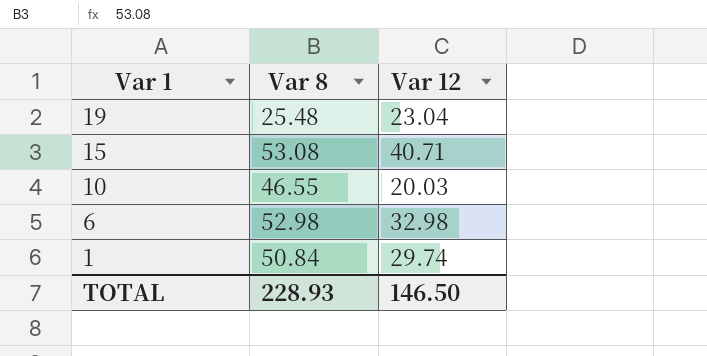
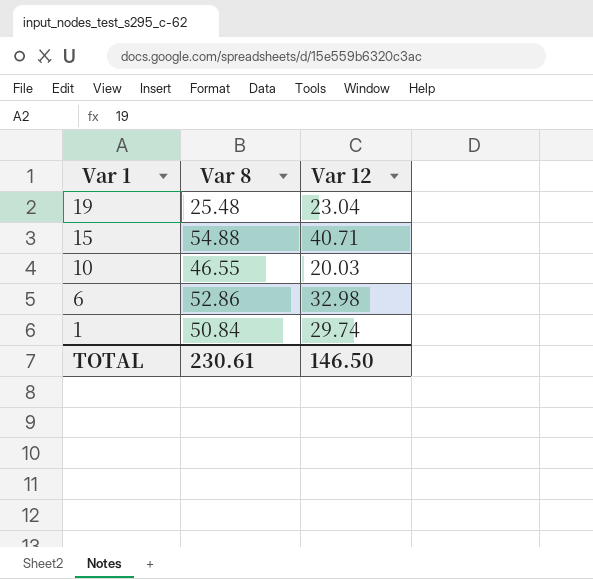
15 | Var 8: 53.08 -> 54.88
6 | Var 8: 52.98 -> 52.86
TOTAL | Var 8: 228.93 -> 230.61

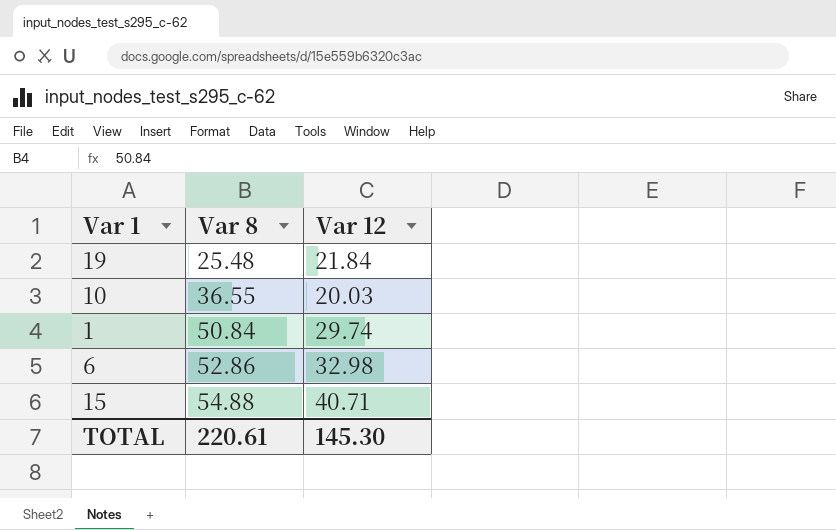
row order: Var 1 descending -> Var 8 ascending
19 | Var 12: 23.04 -> 21.84
10 | Var 8: 46.55 -> 36.55
TOTAL | Var 8: 230.61 -> 220.61
TOTAL | Var 12: 146.50 -> 145.30

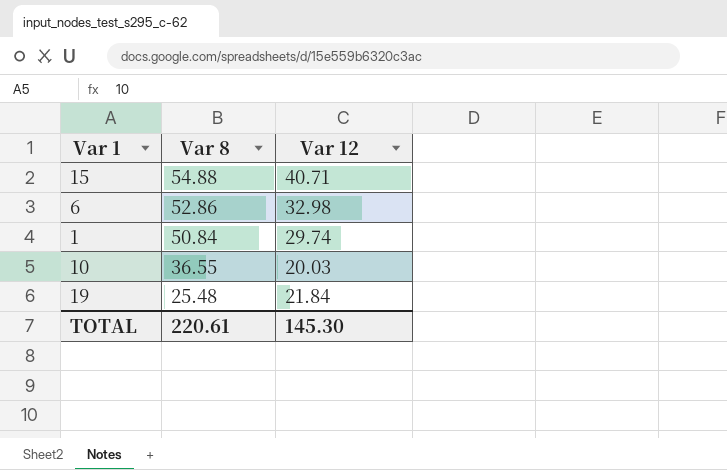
row order: Var 8 ascending -> Var 8 descending

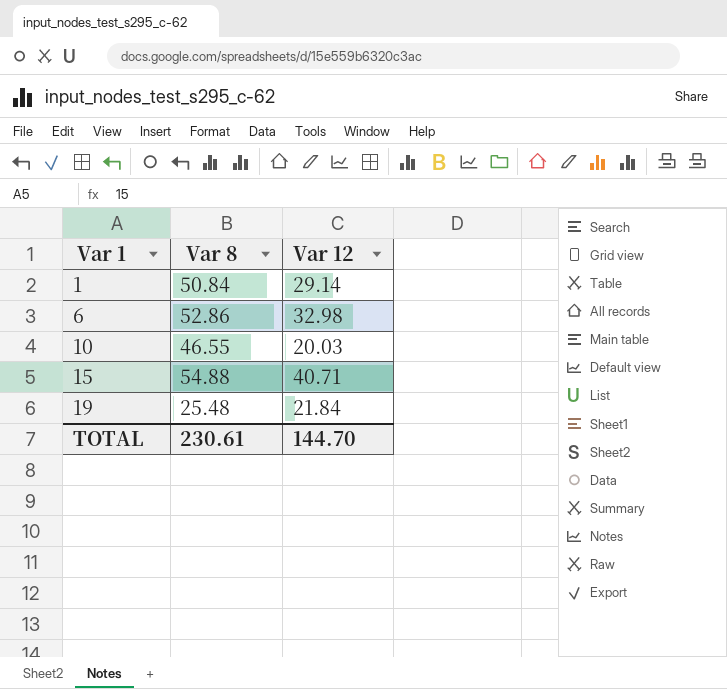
row order: Var 8 descending -> Var 1 ascending
1 | Var 12: 29.74 -> 29.14
10 | Var 8: 36.55 -> 46.55
TOTAL | Var 8: 220.61 -> 230.61
TOTAL | Var 12: 145.30 -> 144.70

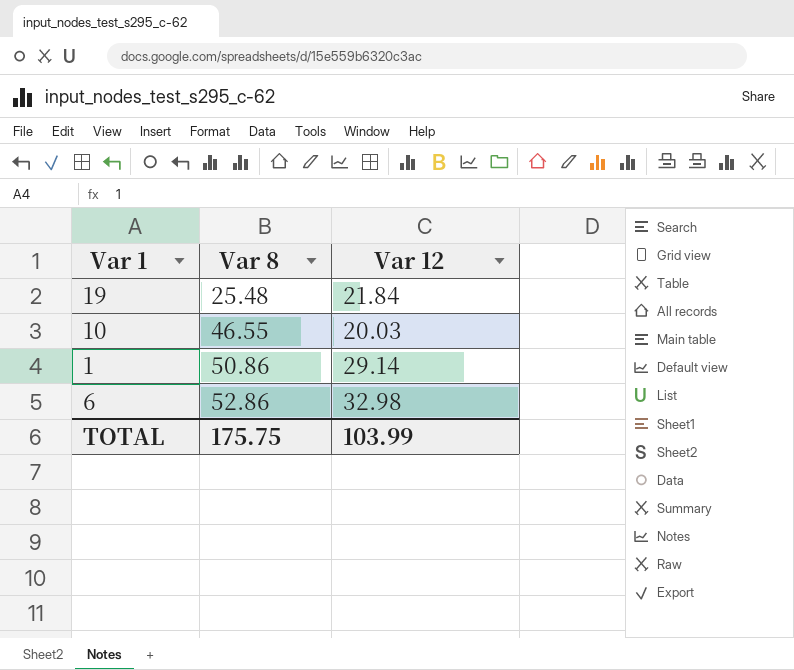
row order: Var 1 ascending -> Var 8 ascending
row 15: 54.88 | 40.71 -> none
1 | Var 8: 50.84 -> 50.86
TOTAL | Var 8: 230.61 -> 175.75
TOTAL | Var 12: 144.70 -> 103.99

